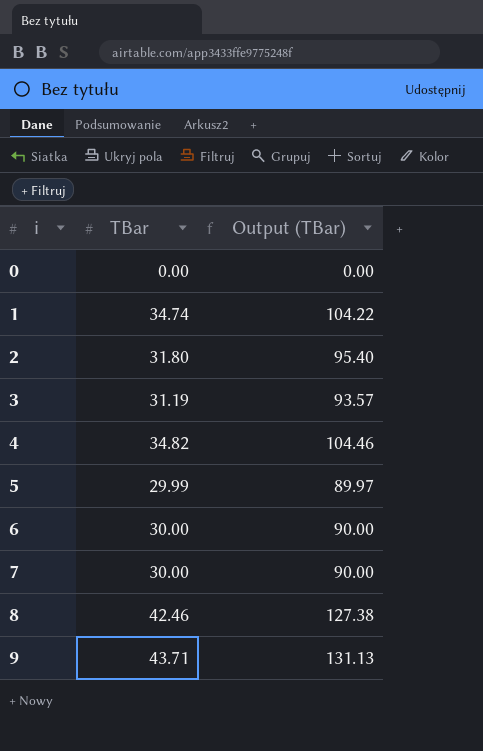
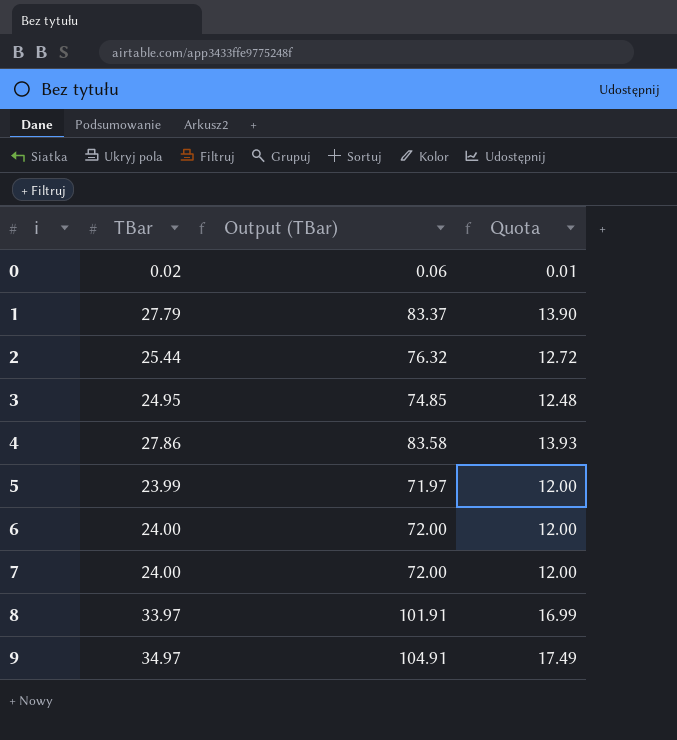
column Quota | formula: none -> [TBar] * 0.5
0 | TBar: 0.00 -> 0.02
0 | Output (TBar): 0.00 -> 0.06
1 | TBar: 34.74 -> 27.79
1 | Output (TBar): 104.22 -> 83.37
2 | TBar: 31.80 -> 25.44
2 | Output (TBar): 95.40 -> 76.32
3 | TBar: 31.19 -> 24.95
3 | Output (TBar): 93.57 -> 74.85
4 | TBar: 34.82 -> 27.86
4 | Output (TBar): 104.46 -> 83.58
5 | TBar: 29.99 -> 23.99
5 | Output (TBar): 89.97 -> 71.97
6 | TBar: 30.00 -> 24.00
6 | Output (TBar): 90.00 -> 72.00
7 | TBar: 30.00 -> 24.00
7 | Output (TBar): 90.00 -> 72.00
8 | TBar: 42.46 -> 33.97
8 | Output (TBar): 127.38 -> 101.91
9 | TBar: 43.71 -> 34.97
9 | Output (TBar): 131.13 -> 104.91

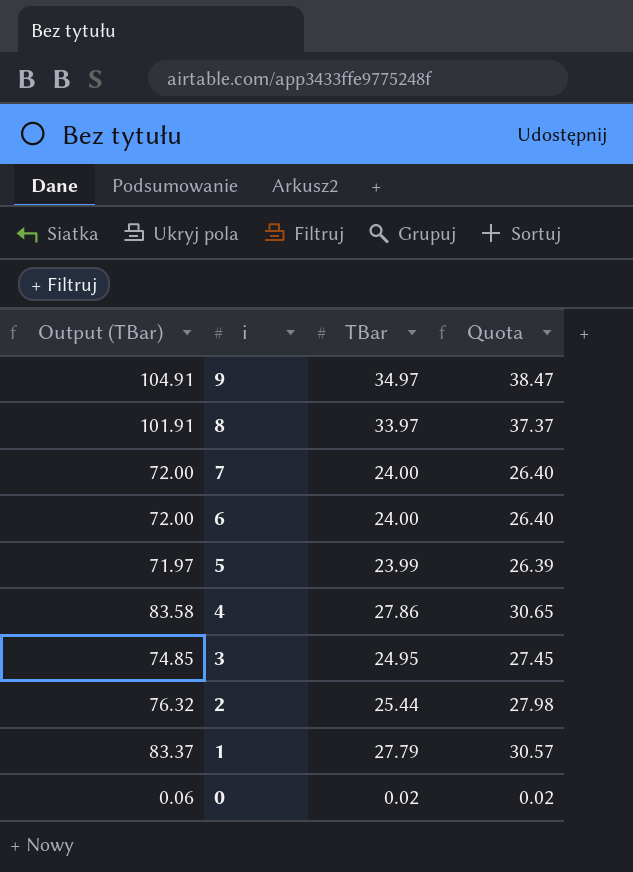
row order: i ascending -> i descending
column Output (TBar) | position: 3 -> 1
column Quota | formula: [TBar] * 0.5 -> [TBar] * 1.1

